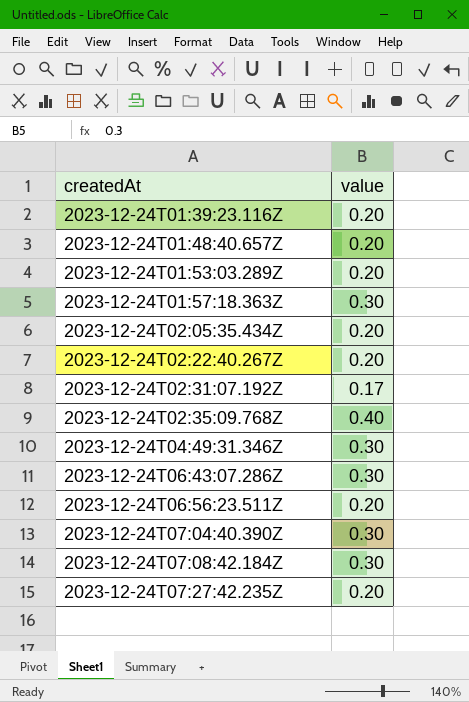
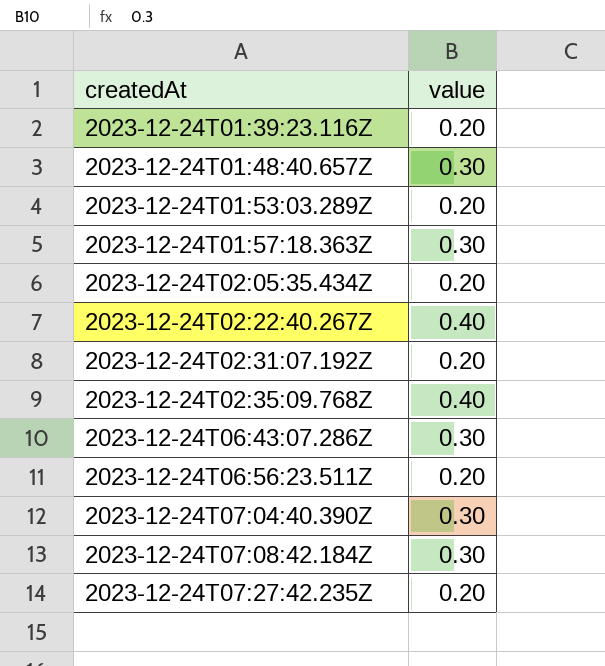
row 2023-12-24T04:49:31.346Z: 0.30 -> none
2023-12-24T01:48:40.657Z | value: 0.20 -> 0.30
2023-12-24T02:22:40.267Z | value: 0.20 -> 0.40
2023-12-24T02:31:07.192Z | value: 0.17 -> 0.20

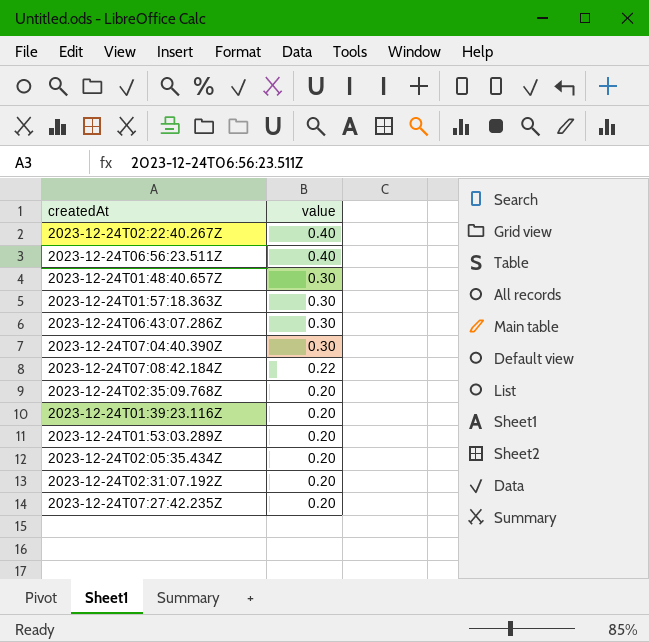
row order: createdAt ascending -> value descending
2023-12-24T06:56:23.511Z | value: 0.20 -> 0.40
2023-12-24T07:08:42.184Z | value: 0.30 -> 0.22
2023-12-24T02:35:09.768Z | value: 0.40 -> 0.20

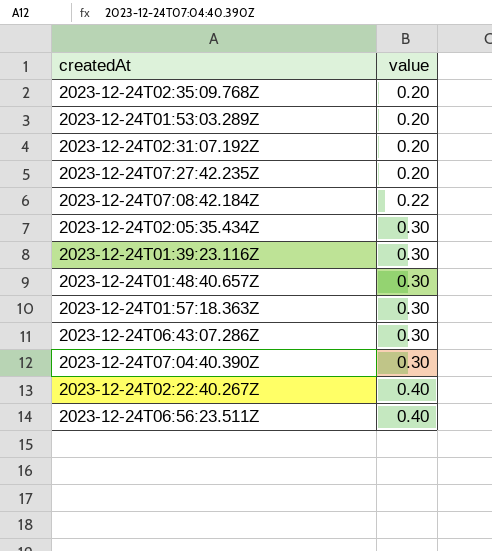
row order: value descending -> value ascending
2023-12-24T02:05:35.434Z | value: 0.20 -> 0.30
2023-12-24T01:39:23.116Z | value: 0.20 -> 0.30

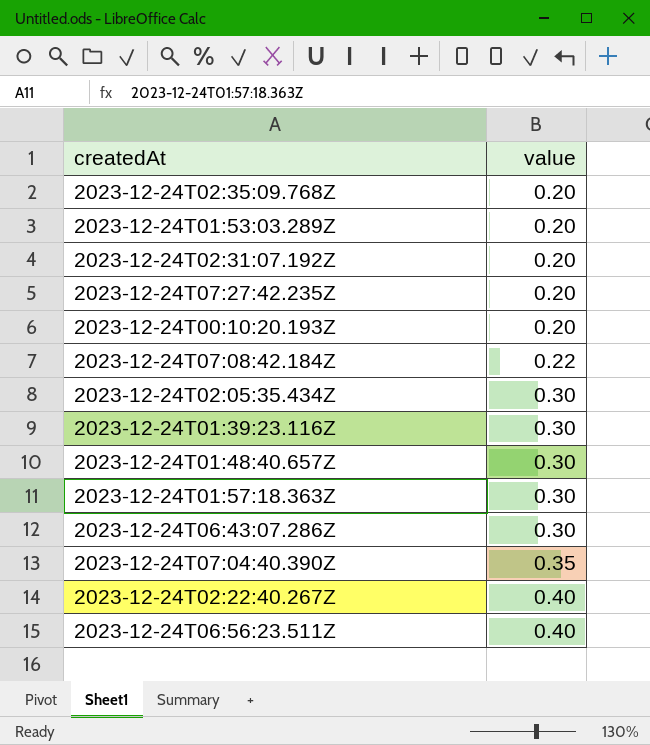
row 2023-12-24T00:10:20.193Z: none -> 0.20
2023-12-24T07:04:40.390Z | value: 0.30 -> 0.35

